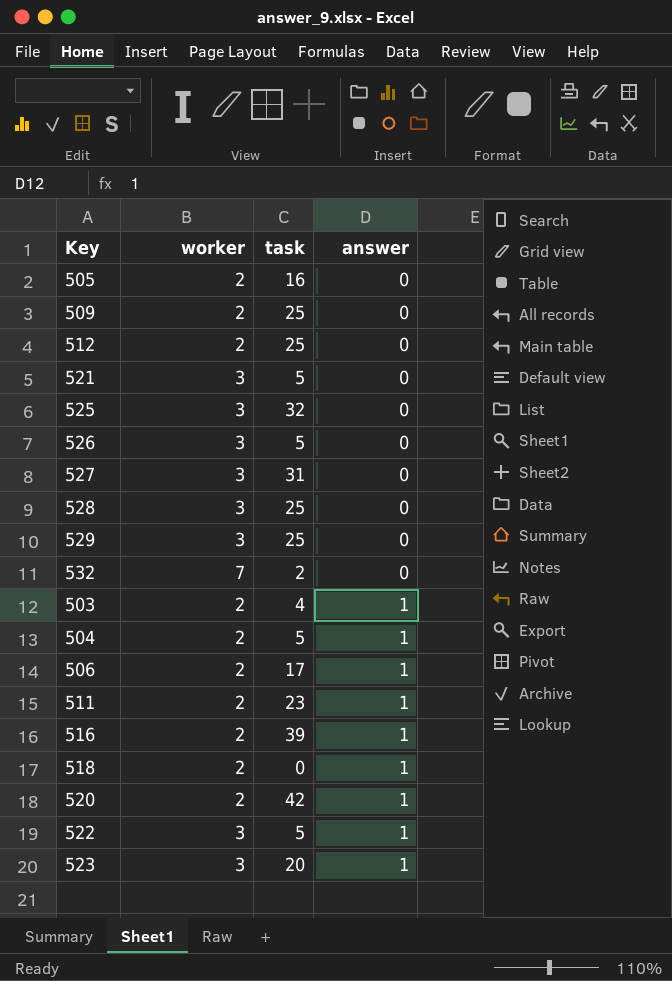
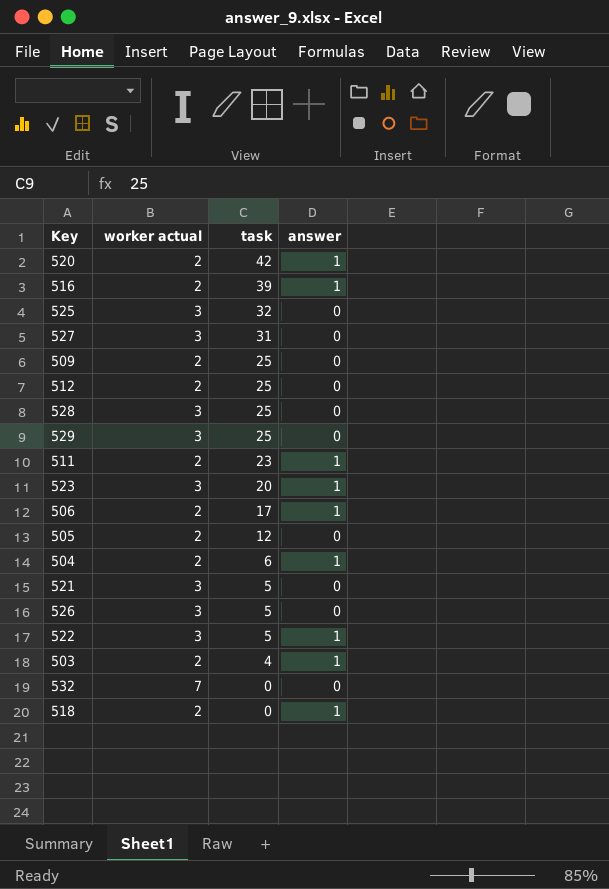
row order: answer ascending -> task descending
column name: worker -> worker actual
505 | task: 16 -> 12
504 | task: 5 -> 6
532 | task: 2 -> 0

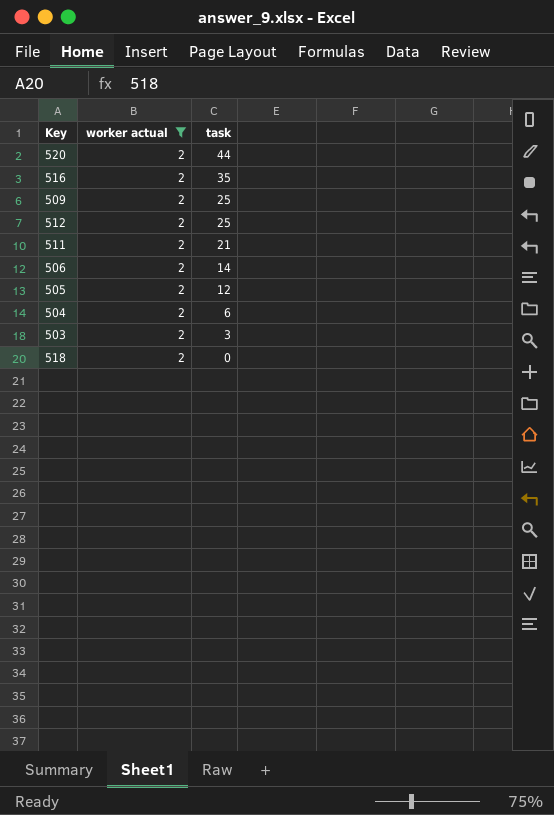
filter: none -> worker actual = 2
column answer | position: 4 -> none
520 | task: 42 -> 44
516 | task: 39 -> 35
511 | task: 23 -> 21
506 | task: 17 -> 14
503 | task: 4 -> 3

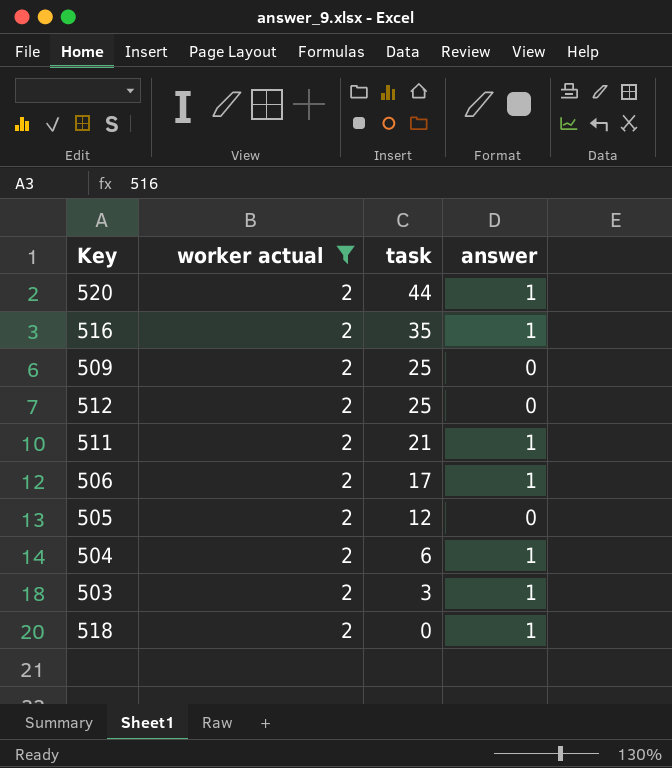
column answer | position: none -> 4
506 | task: 14 -> 17

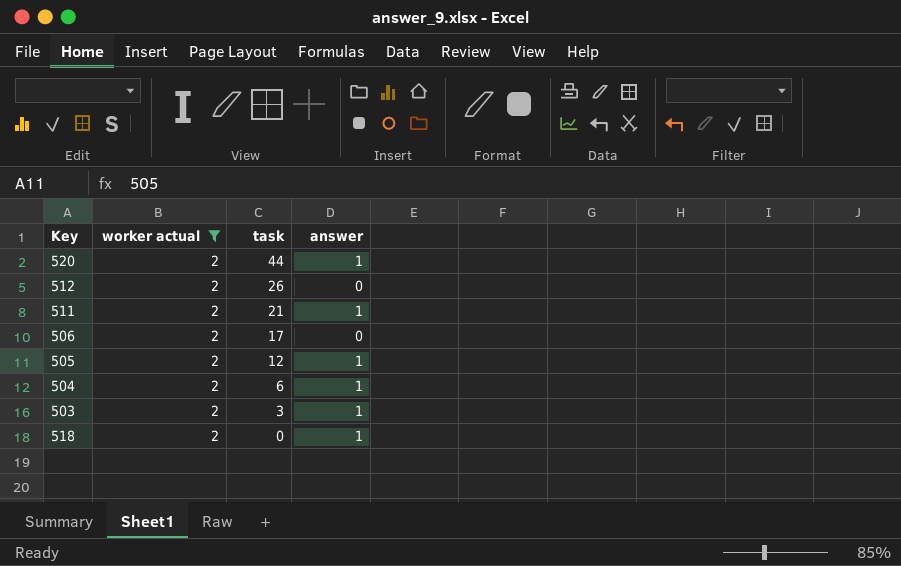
row 516: 2 | 35 | 1 -> none
row 509: 2 | 25 | 0 -> none
512 | task: 25 -> 26
506 | answer: 1 -> 0
505 | answer: 0 -> 1

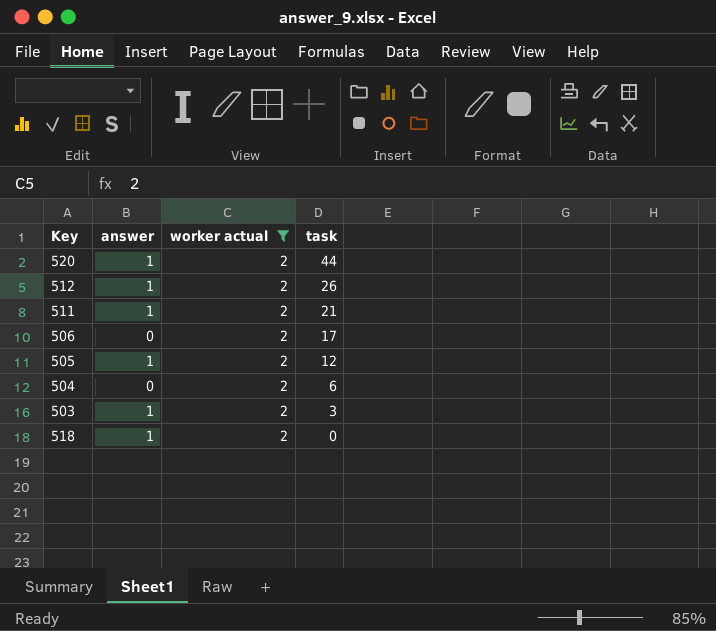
column answer | position: 4 -> 2
512 | answer: 0 -> 1
504 | answer: 1 -> 0

